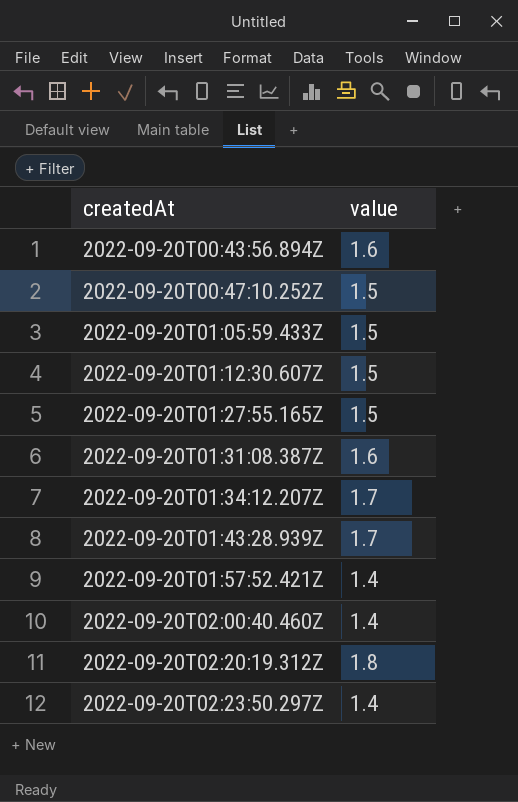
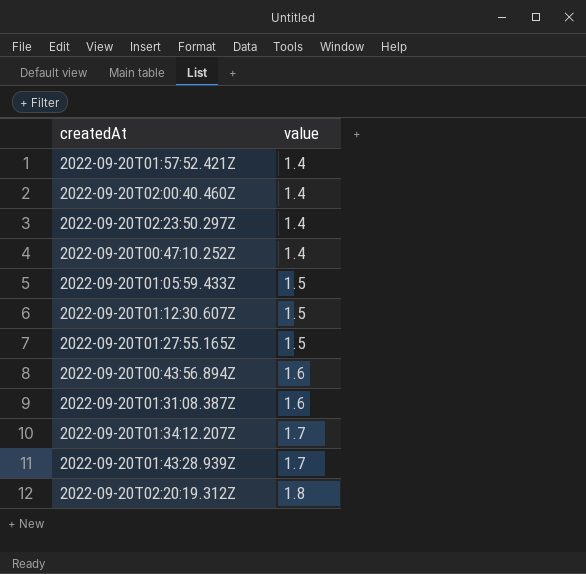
row order: createdAt ascending -> value ascending
2022-09-20T00:47:10.252Z | value: 1.5 -> 1.4

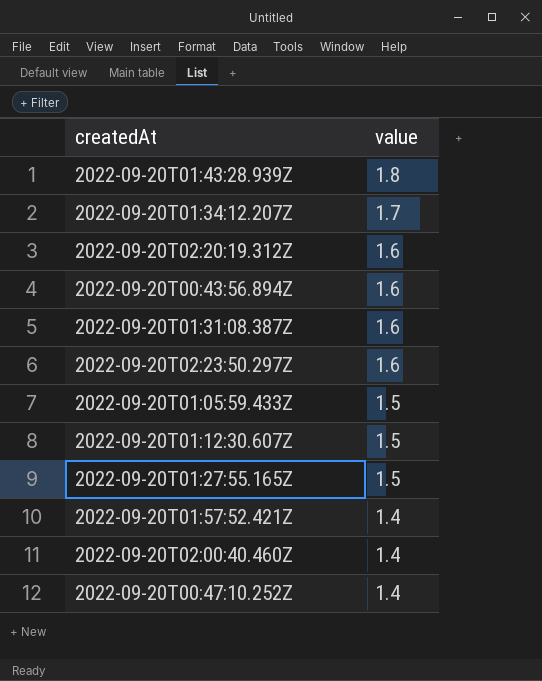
row order: value ascending -> value descending
2022-09-20T01:43:28.939Z | value: 1.7 -> 1.8
2022-09-20T02:20:19.312Z | value: 1.8 -> 1.6
2022-09-20T02:23:50.297Z | value: 1.4 -> 1.6

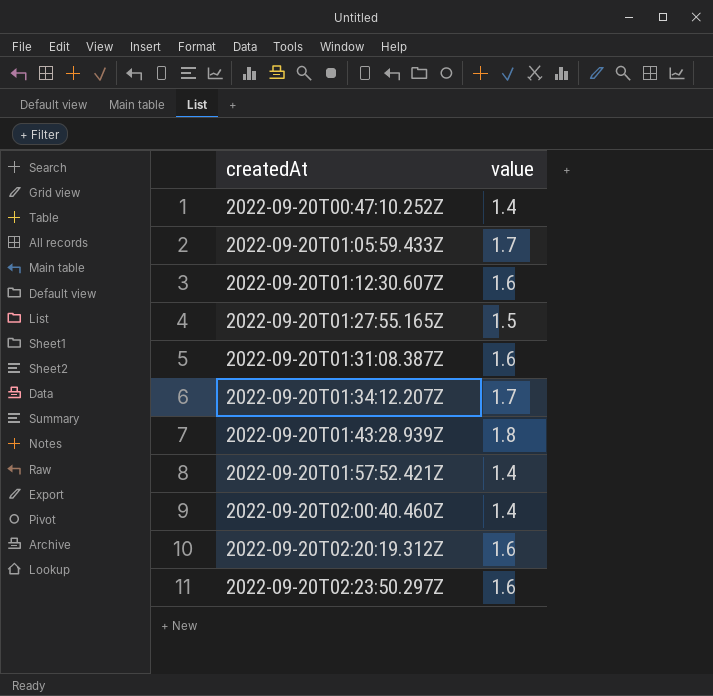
row order: value descending -> createdAt ascending
row 2022-09-20T00:43:56.894Z: 1.6 -> none
2022-09-20T01:05:59.433Z | value: 1.5 -> 1.7
2022-09-20T01:12:30.607Z | value: 1.5 -> 1.6

